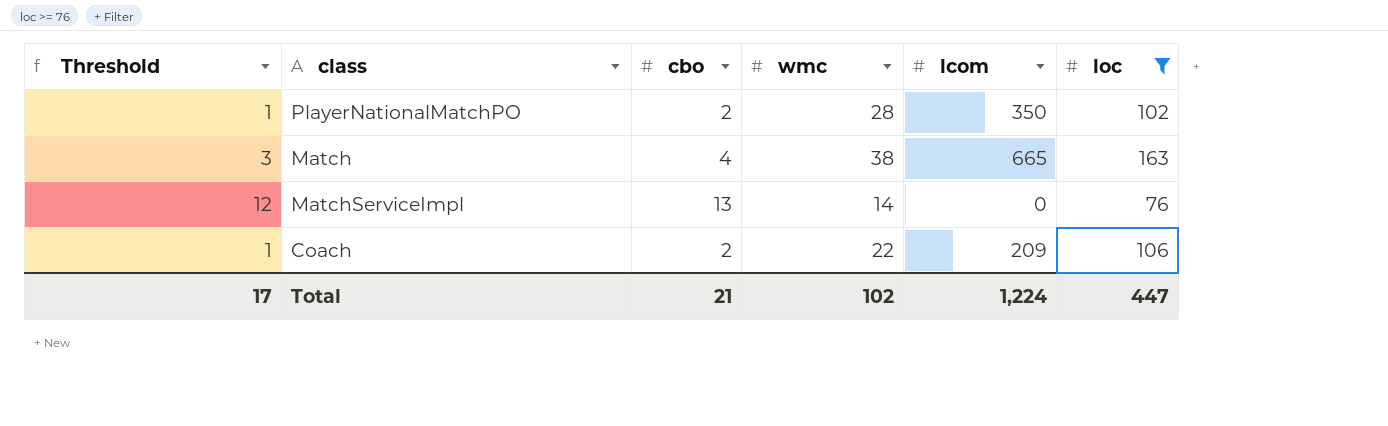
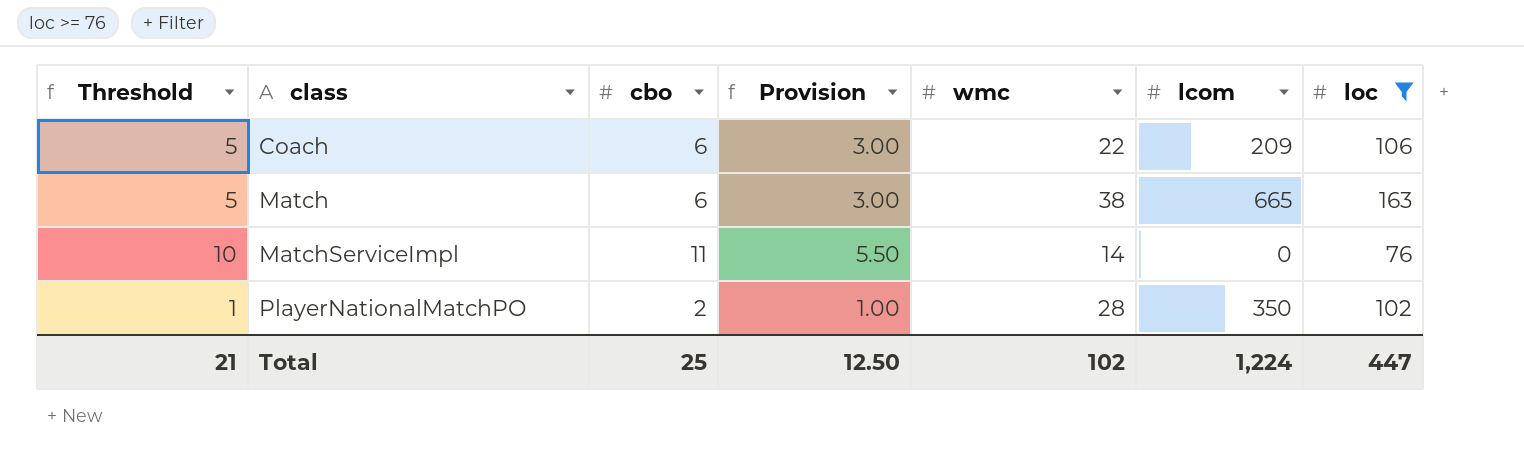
row order: none -> class ascending
column Provision | formula: none -> [cbo] * 0.5
Coach | Threshold: 1 -> 5
Coach | cbo: 2 -> 6
Match | Threshold: 3 -> 5
Match | cbo: 4 -> 6
MatchServiceImpl | Threshold: 12 -> 10
MatchServiceImpl | cbo: 13 -> 11
Total | Threshold: 17 -> 21
Total | cbo: 21 -> 25

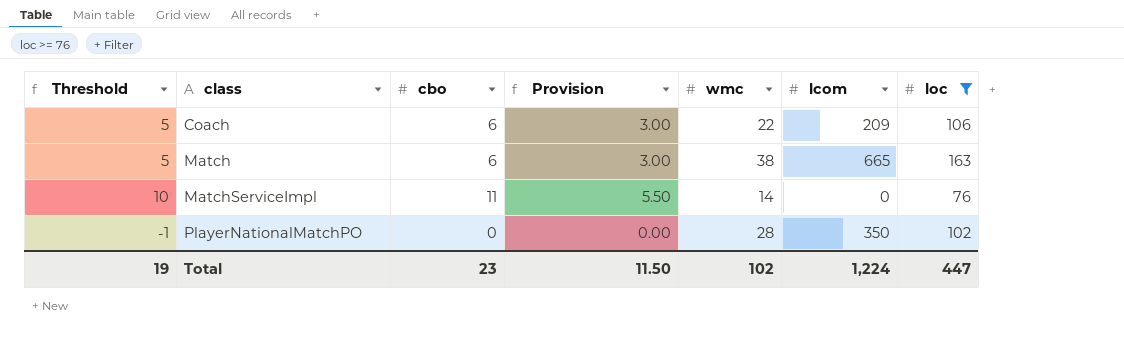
PlayerNationalMatchPO | Threshold: 1 -> -1
PlayerNationalMatchPO | cbo: 2 -> 0
PlayerNationalMatchPO | Provision: 1.00 -> 0.00
Total | Threshold: 21 -> 19
Total | cbo: 25 -> 23
Total | Provision: 12.50 -> 11.50

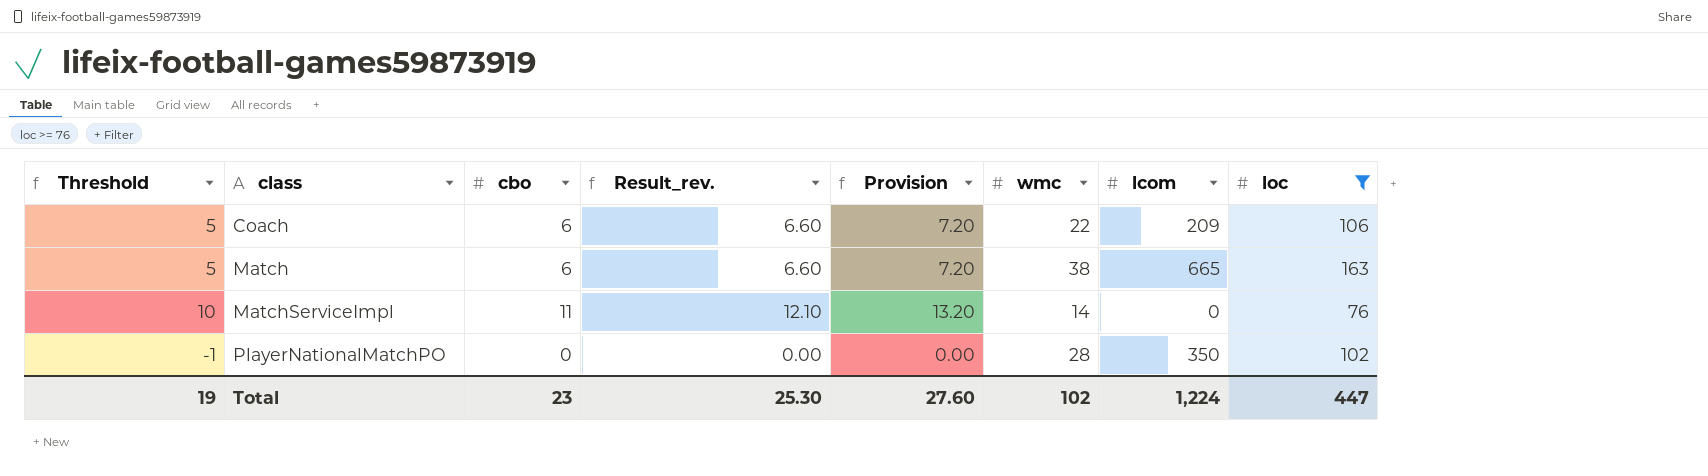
column Result_rev. | formula: none -> [cbo] * 1.1
column Provision | formula: [cbo] * 0.5 -> [cbo] * 1.2
Total | Provision: 11.50 -> 27.60

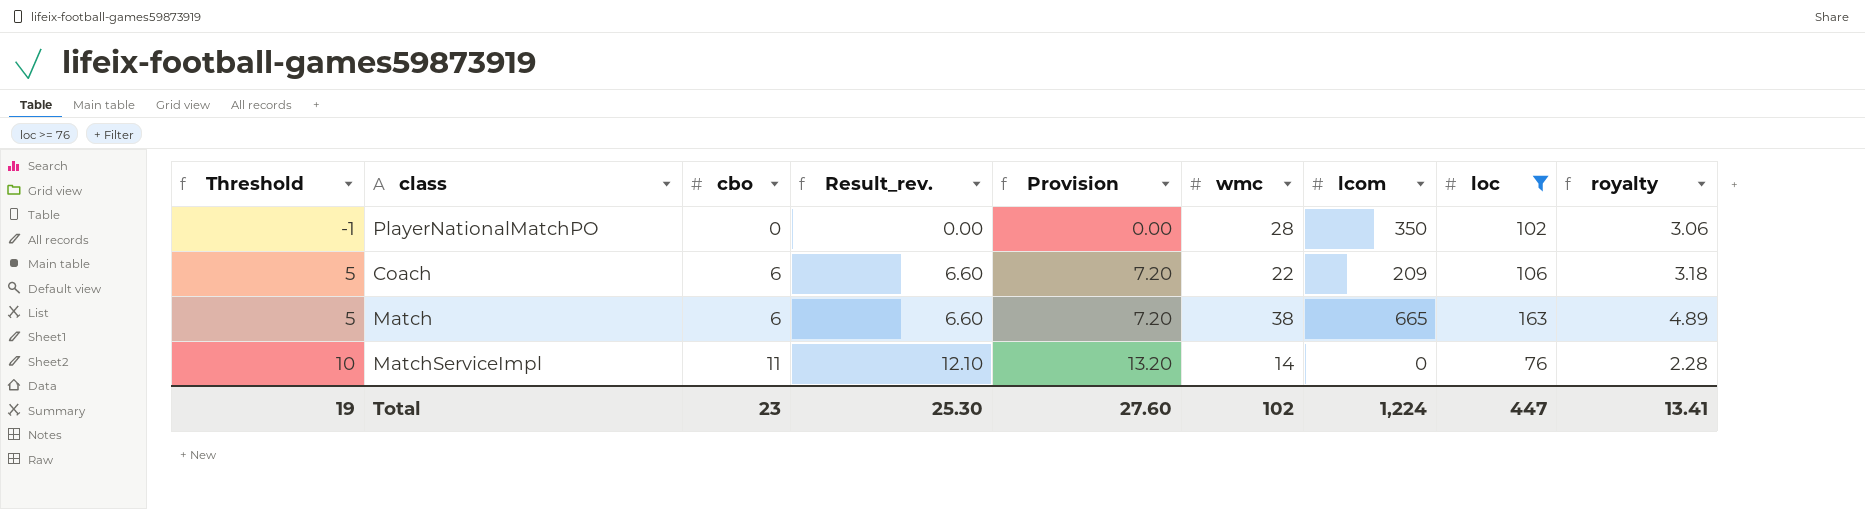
row order: class ascending -> Threshold ascending
column royalty | formula: none -> [loc] * 0.03

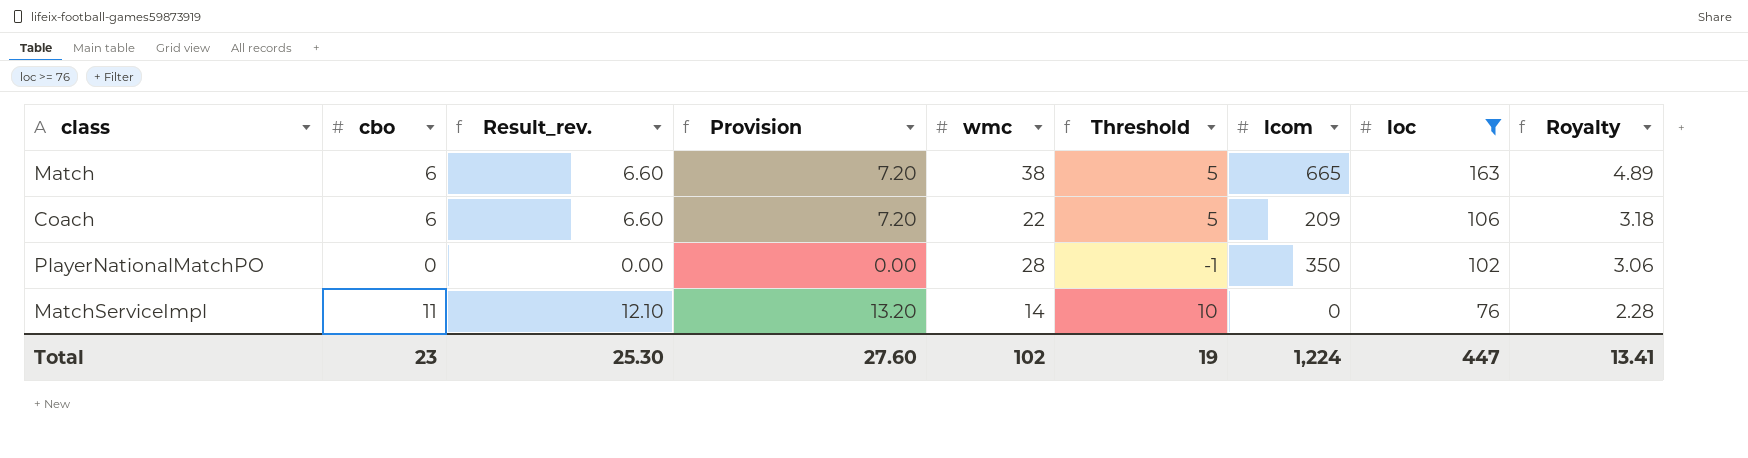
row order: Threshold ascending -> loc descending
column Threshold | position: 1 -> 6
column name: royalty -> Royalty

